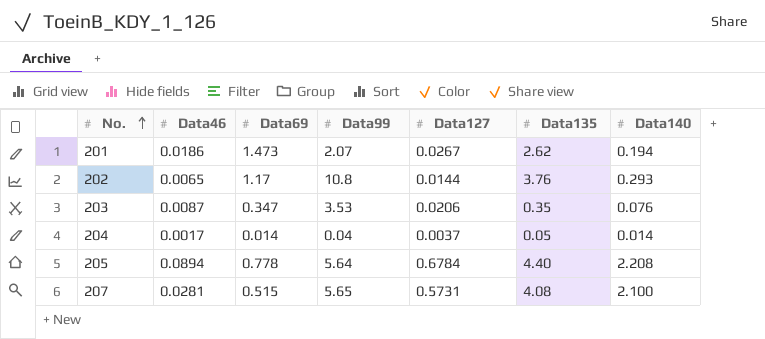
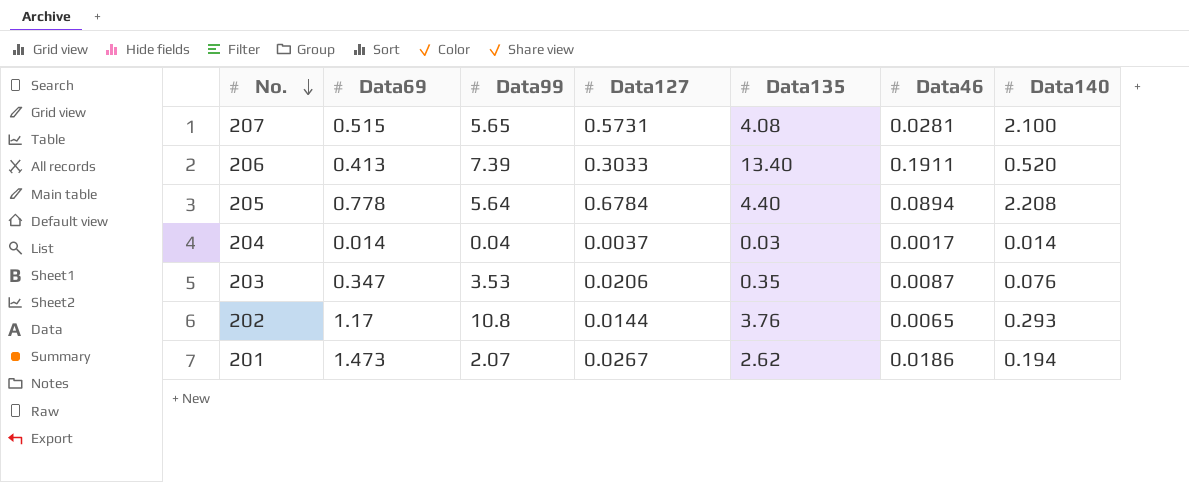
row order: No. ascending -> No. descending
column Data46 | position: 2 -> 6
row 206: none -> 0.413 | 7.39 | 0.3033 | 13.40 | 0.1911 | 0.520
204 | Data135: 0.05 -> 0.03

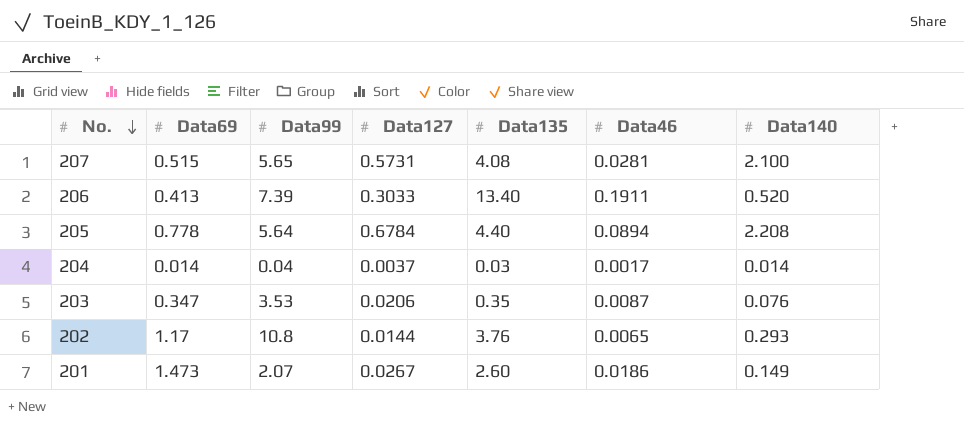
201 | Data135: 2.62 -> 2.60
201 | Data140: 0.194 -> 0.149

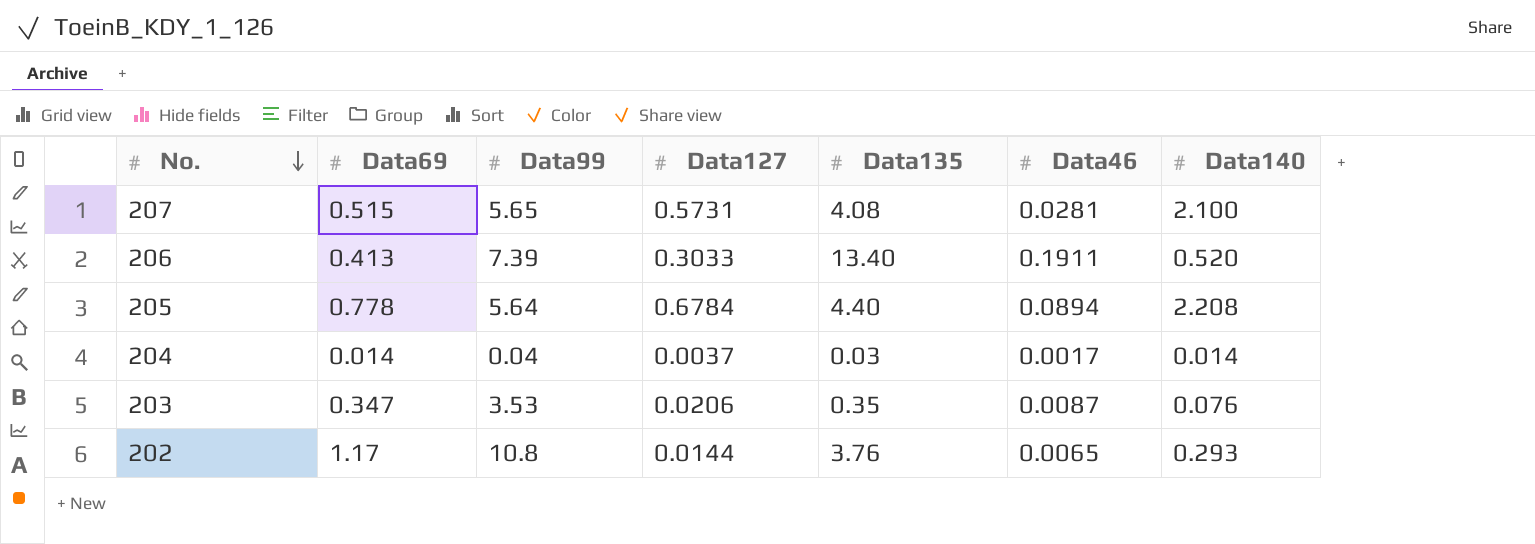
row 201: 1.473 | 2.07 | 0.0267 | 2.60 | 0.0186 | 0.149 -> none

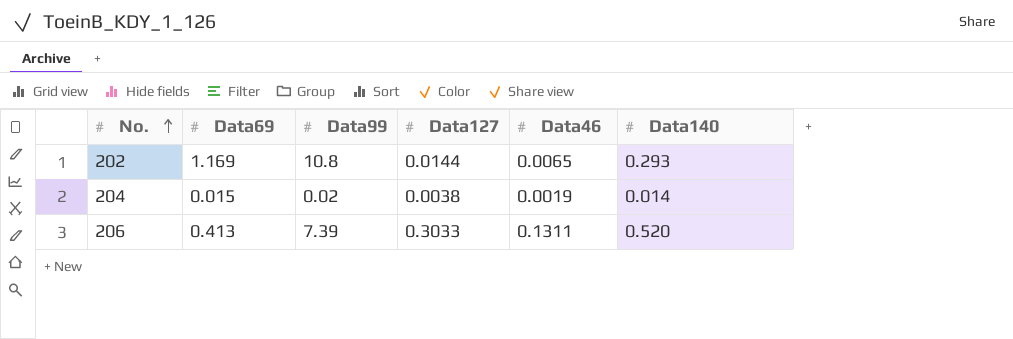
row order: No. descending -> No. ascending
column Data135 | position: 5 -> none
row 207: 0.515 | 5.65 | 0.5731 | 4.08 | 0.0281 | 2.100 -> none
row 205: 0.778 | 5.64 | 0.6784 | 4.40 | 0.0894 | 2.208 -> none
row 203: 0.347 | 3.53 | 0.0206 | 0.35 | 0.0087 | 0.076 -> none
202 | Data69: 1.17 -> 1.169
204 | Data69: 0.014 -> 0.015
204 | Data99: 0.04 -> 0.02
204 | Data127: 0.0037 -> 0.0038
204 | Data46: 0.0017 -> 0.0019
206 | Data46: 0.1911 -> 0.1311

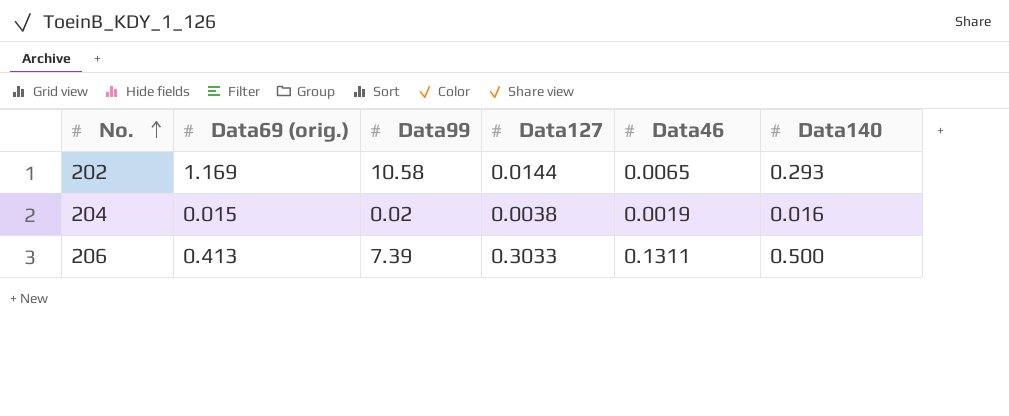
column name: Data69 -> Data69 (orig.)
202 | Data99: 10.8 -> 10.58
204 | Data140: 0.014 -> 0.016
206 | Data140: 0.520 -> 0.500

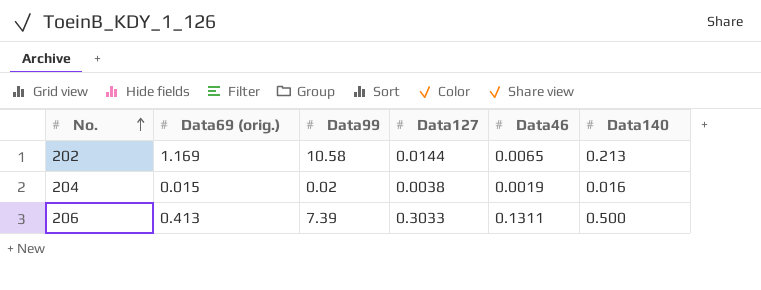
202 | Data140: 0.293 -> 0.213

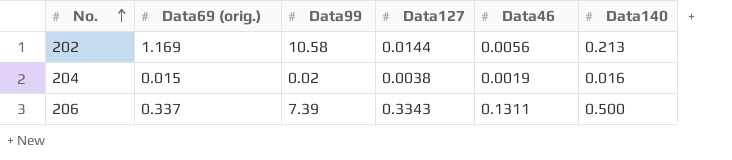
202 | Data46: 0.0065 -> 0.0056
206 | Data69 (orig.): 0.413 -> 0.337
206 | Data127: 0.3033 -> 0.3343

